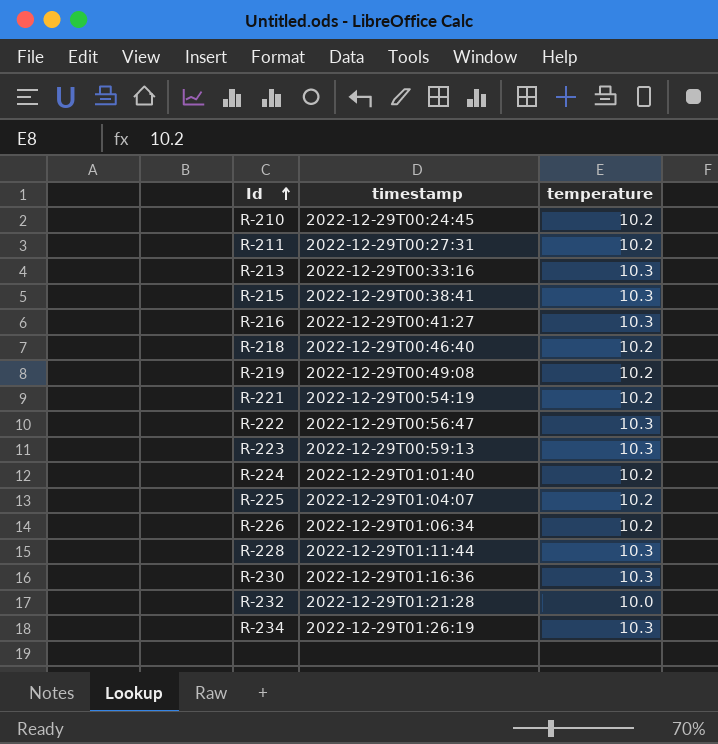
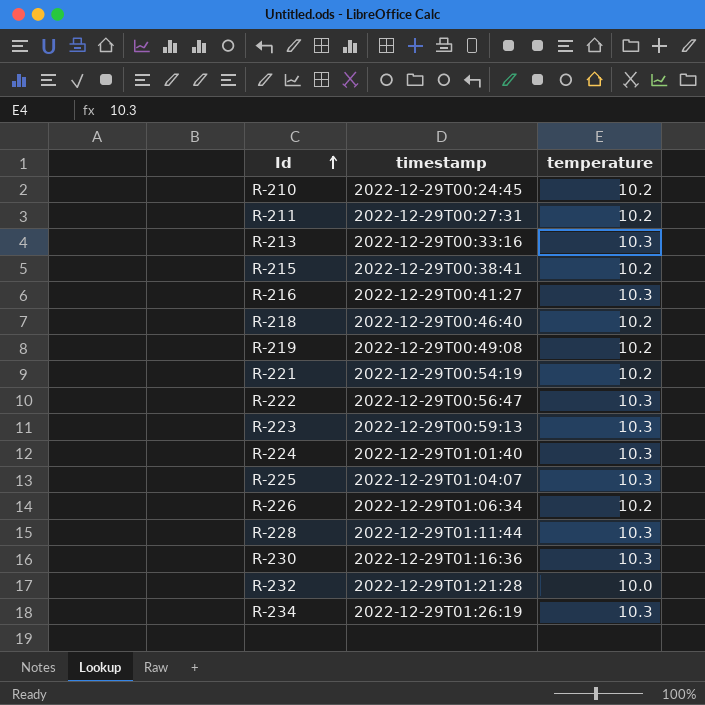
R-215 | temperature: 10.3 -> 10.2
R-224 | temperature: 10.2 -> 10.3
R-225 | temperature: 10.2 -> 10.3

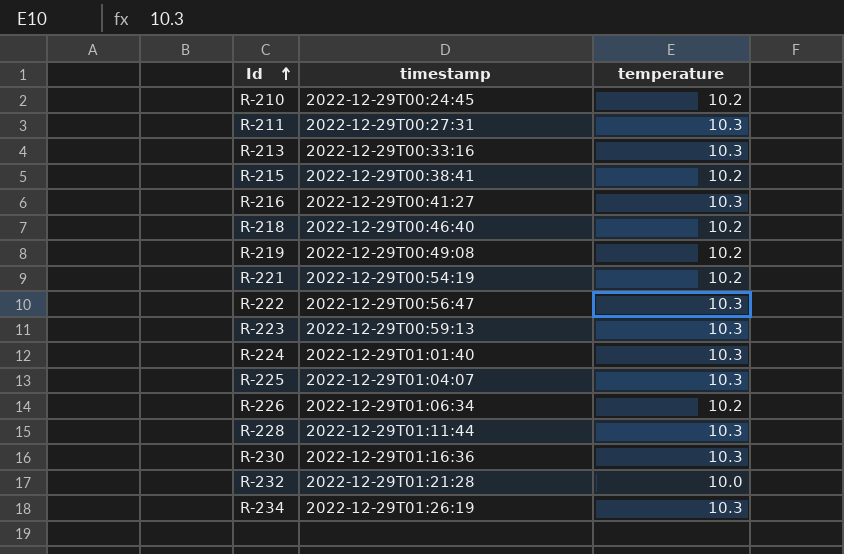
R-211 | temperature: 10.2 -> 10.3

